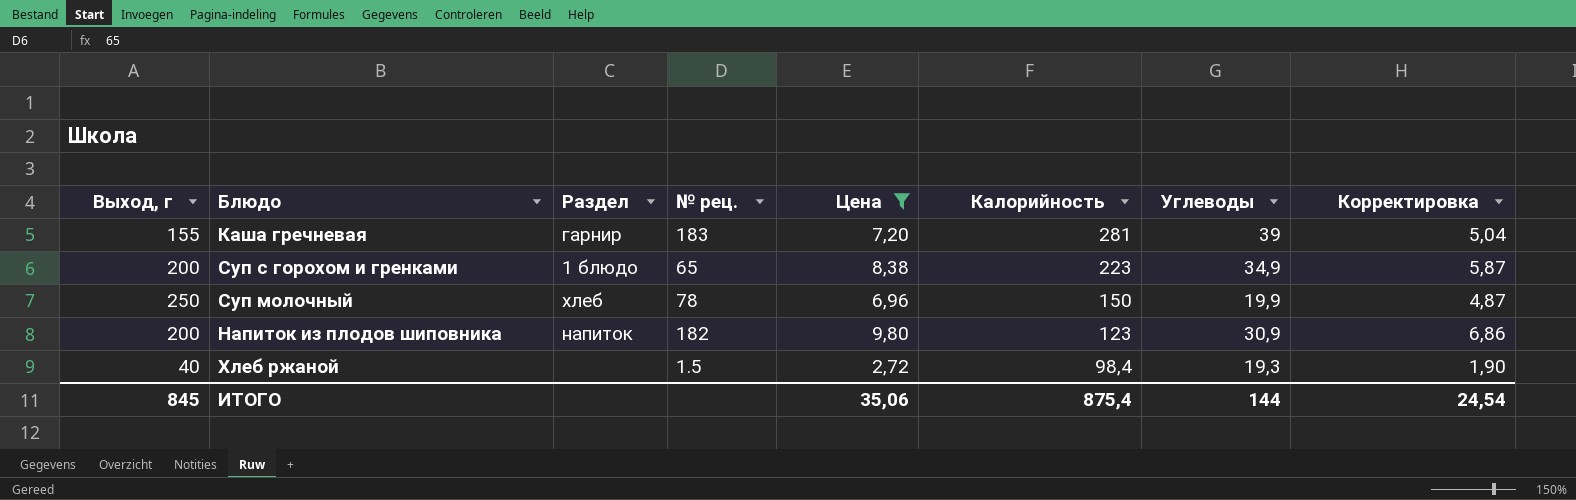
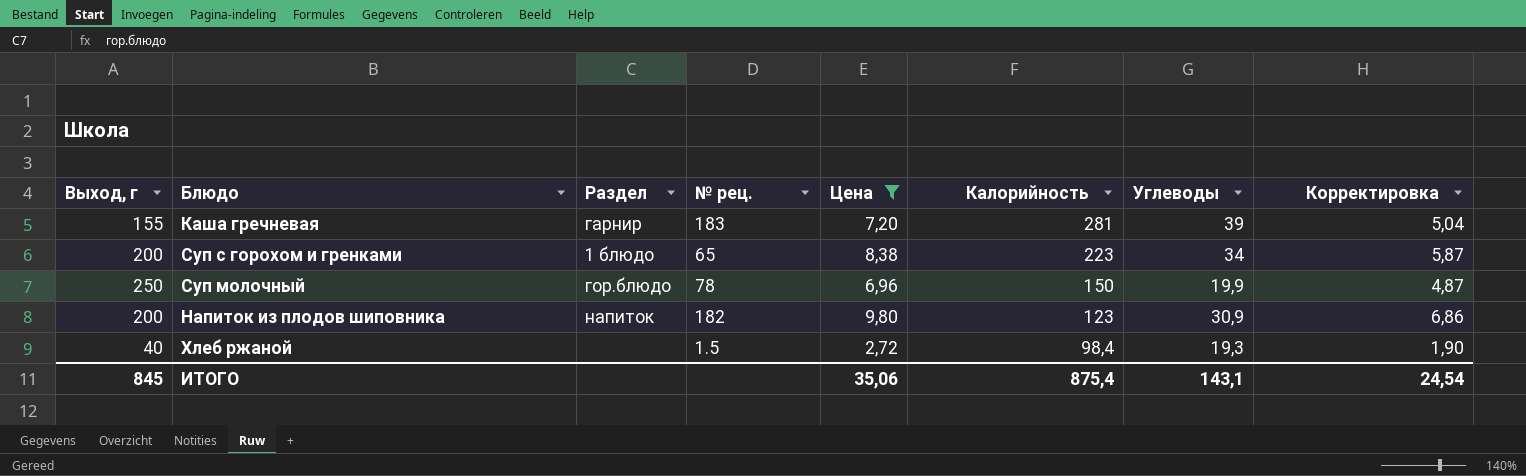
Суп с горохом и гренками | Углеводы: 34,9 -> 34
Суп молочный | Раздел: хлеб -> гор.блюдо
ИТОГО | Углеводы: 144 -> 143,1

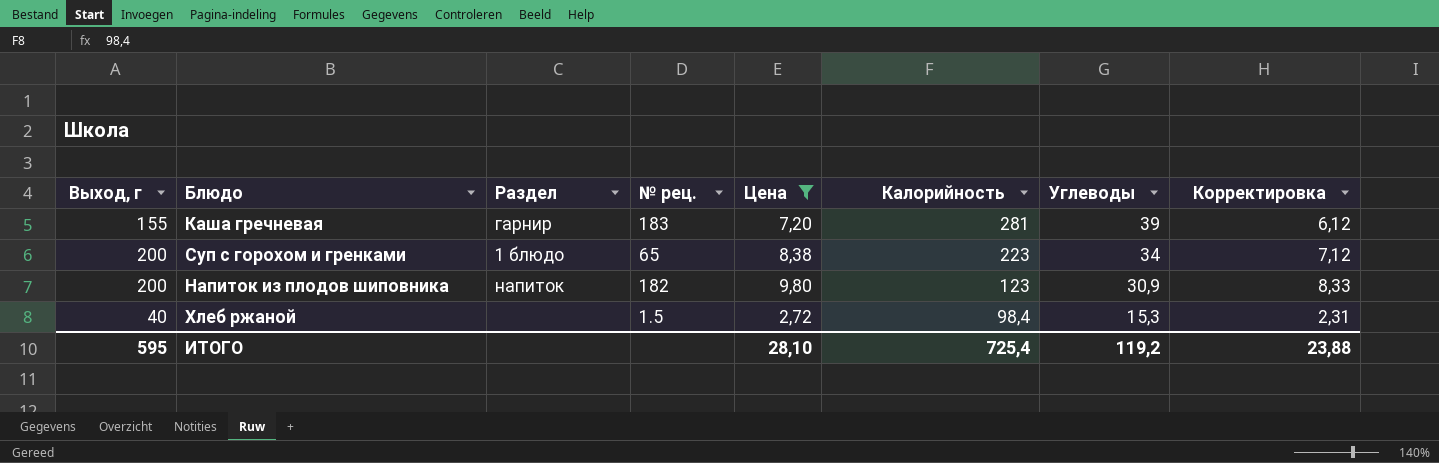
column Корректировка | formula: [Цена] * 0,7 -> [Цена] * 0,85
row Суп молочный: 250 | гор.блюдо | 78 | 6,96 | 150 | 19,9 | 4,87 -> none
Хлеб ржаной | Углеводы: 19,3 -> 15,3
ИТОГО | Выход, г: 845 -> 595
ИТОГО | Цена: 35,06 -> 28,10
ИТОГО | Калорийность: 875,4 -> 725,4
ИТОГО | Углеводы: 143,1 -> 119,2
ИТОГО | Корректировка: 24,54 -> 23,88

